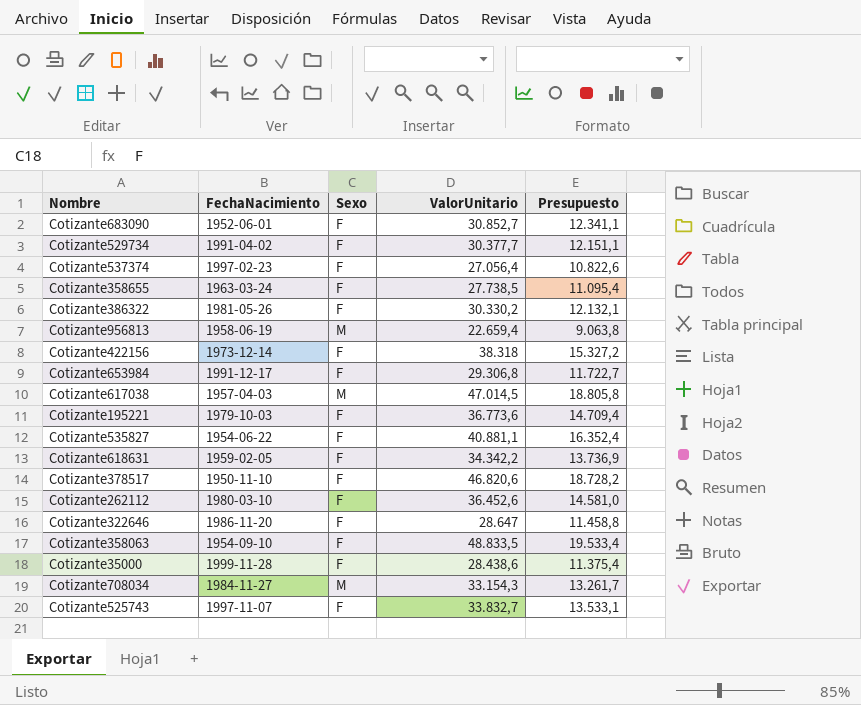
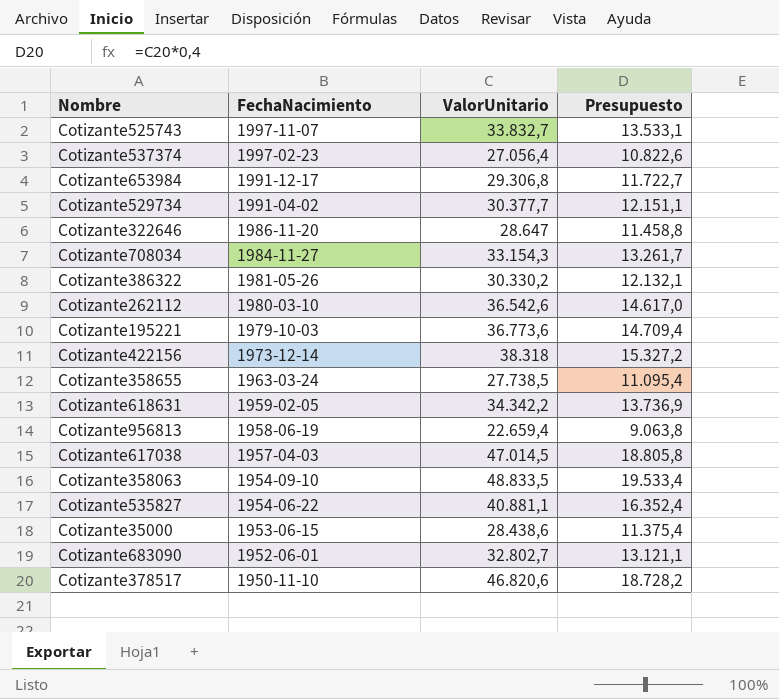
row order: none -> FechaNacimiento descending
column Sexo | position: 3 -> none
Cotizante262112 | ValorUnitario: 36.452,6 -> 36.542,6
Cotizante262112 | Presupuesto: 14.581,0 -> 14.617,0
Cotizante35000 | FechaNacimiento: 1999-11-28 -> 1953-06-15
Cotizante683090 | ValorUnitario: 30.852,7 -> 32.802,7
Cotizante683090 | Presupuesto: 12.341,1 -> 13.121,1

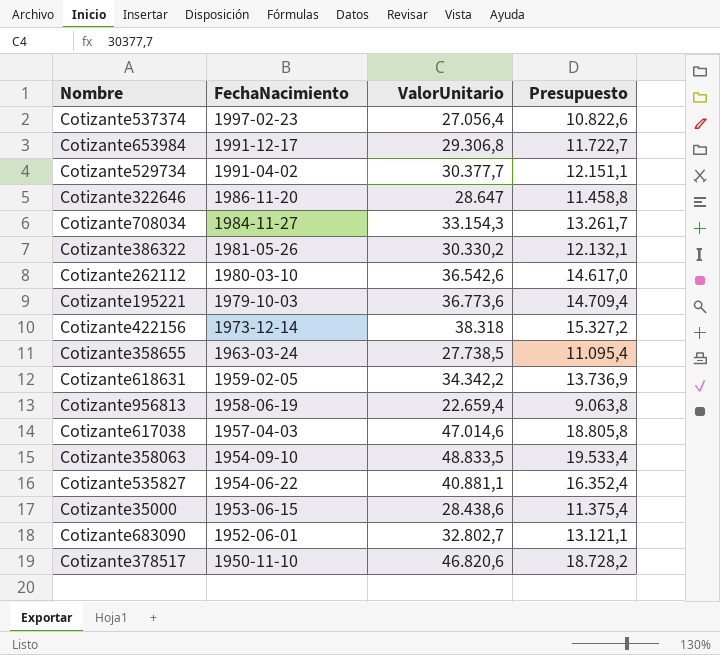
row Cotizante525743: 1997-11-07 | 33.832,7 | 13.533,1 -> none
Cotizante617038 | ValorUnitario: 47.014,5 -> 47.014,6

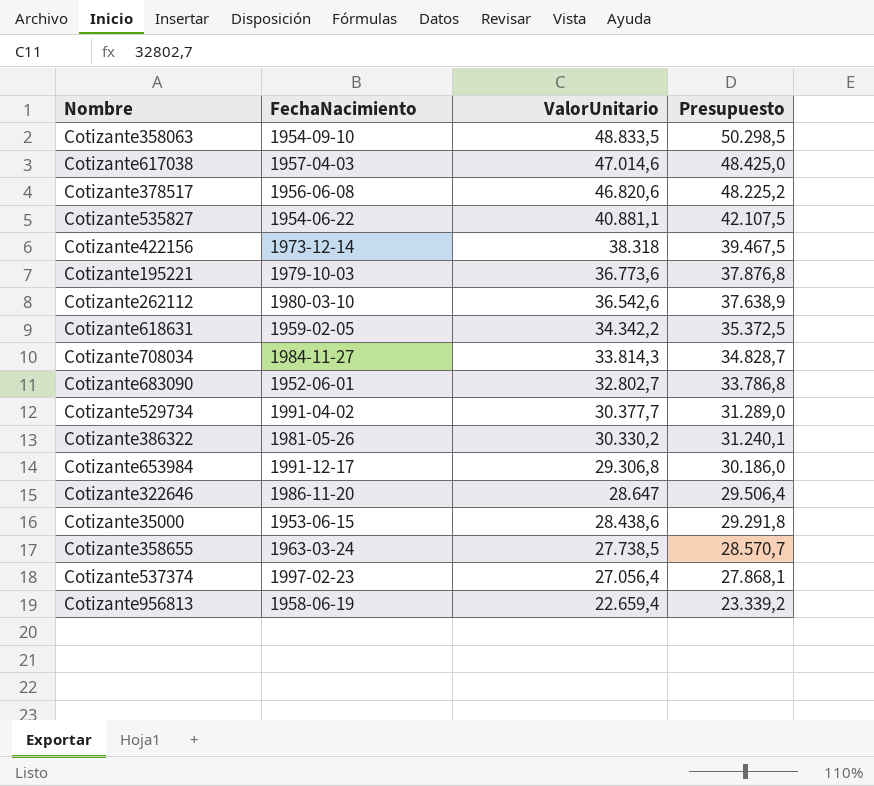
row order: FechaNacimiento descending -> ValorUnitario descending
column Presupuesto | formula: [ValorUnitario] * 0,4 -> [ValorUnitario] * 1,03
Cotizante378517 | FechaNacimiento: 1950-11-10 -> 1956-06-08
Cotizante708034 | ValorUnitario: 33.154,3 -> 33.814,3

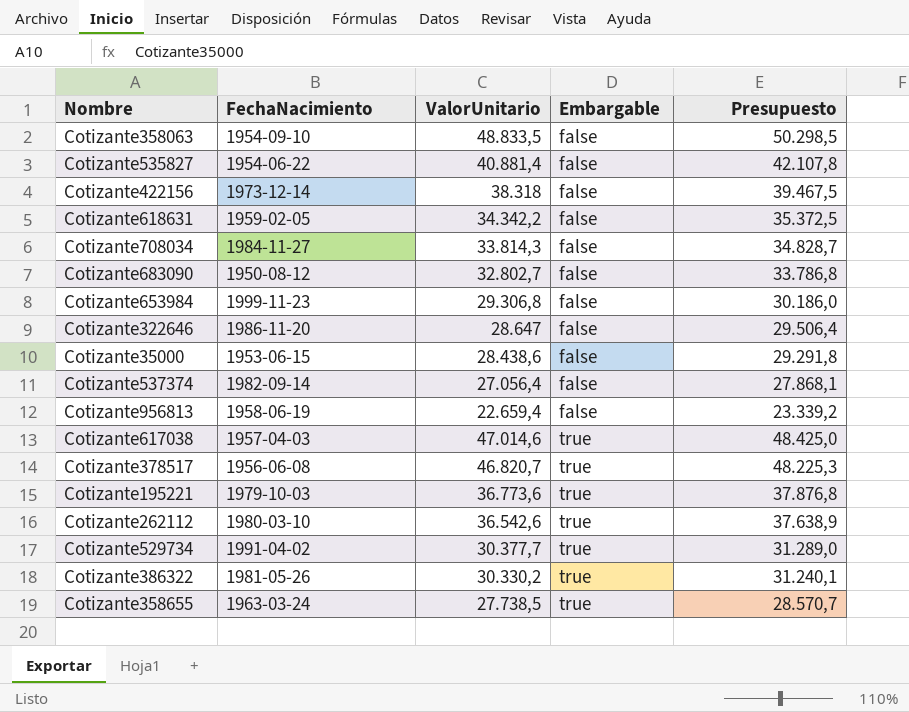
row order: ValorUnitario descending -> Embargable ascending
column Embargable | position: none -> 4
Cotizante535827 | ValorUnitario: 40.881,1 -> 40.881,4
Cotizante535827 | Presupuesto: 42.107,5 -> 42.107,8
Cotizante683090 | FechaNacimiento: 1952-06-01 -> 1950-08-12
Cotizante653984 | FechaNacimiento: 1991-12-17 -> 1999-11-23
Cotizante537374 | FechaNacimiento: 1997-02-23 -> 1982-09-14
Cotizante378517 | ValorUnitario: 46.820,6 -> 46.820,7
Cotizante378517 | Presupuesto: 48.225,2 -> 48.225,3

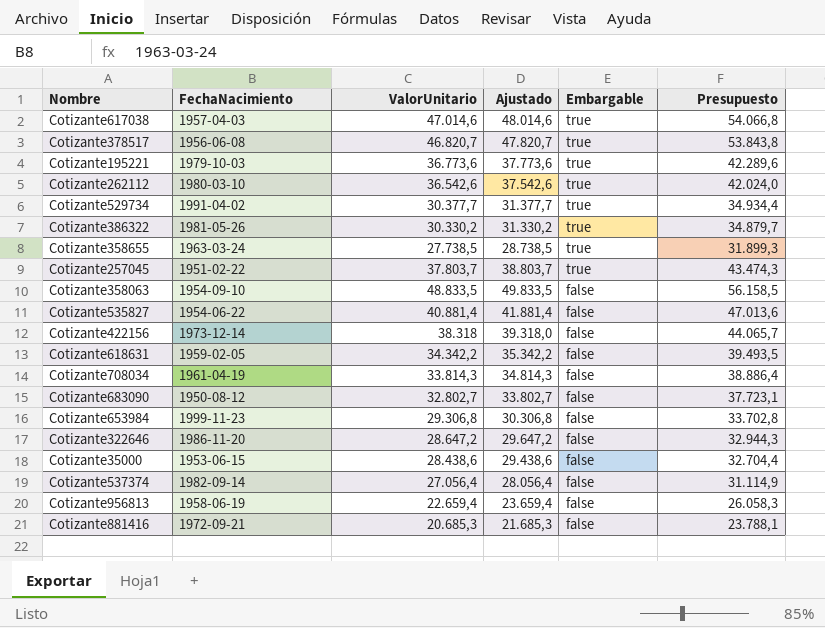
row order: Embargable ascending -> Embargable descending
column Ajustado | formula: none -> [ValorUnitario] + 1000
column Presupuesto | formula: [ValorUnitario] * 1,03 -> [ValorUnitario] * 1,15
row Cotizante257045: none -> 1951-02-22 | 37.803,7 | 38.803,7 | true | 43.474,3
Cotizante708034 | FechaNacimiento: 1984-11-27 -> 1961-04-19
Cotizante322646 | ValorUnitario: 28.647 -> 28.647,2
row Cotizante881416: none -> 1972-09-21 | 20.685,3 | 21.685,3 | false | 23.788,1

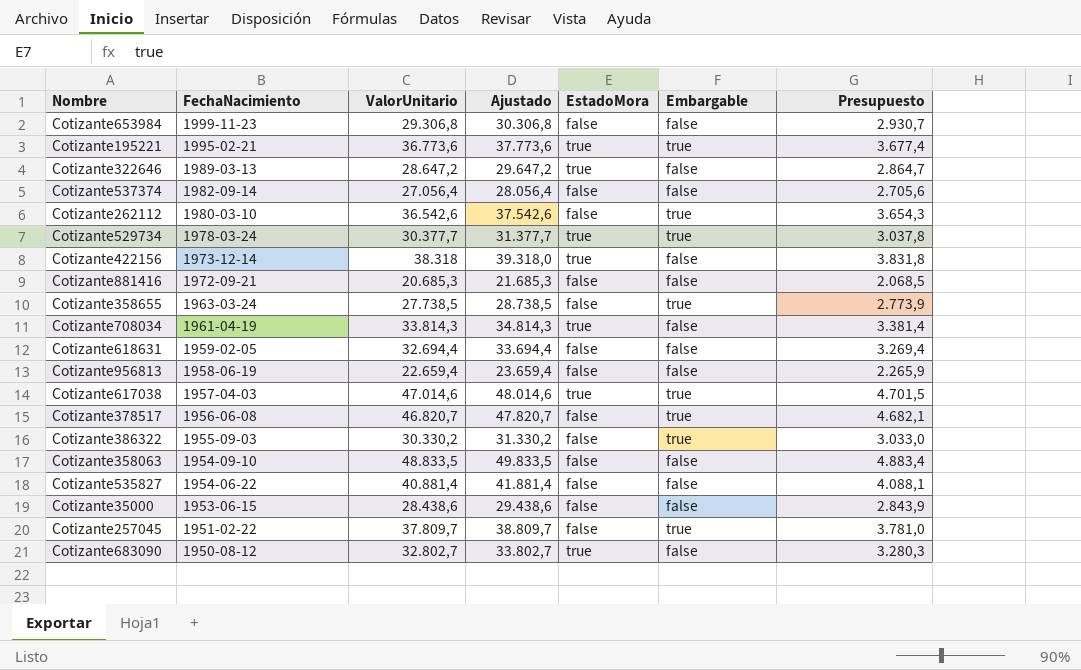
row order: Embargable descending -> FechaNacimiento descending
column EstadoMora | position: none -> 5
column Presupuesto | formula: [ValorUnitario] * 1,15 -> [ValorUnitario] * 0,1
Cotizante195221 | FechaNacimiento: 1979-10-03 -> 1995-02-21
Cotizante322646 | FechaNacimiento: 1986-11-20 -> 1989-03-13
Cotizante529734 | FechaNacimiento: 1991-04-02 -> 1978-03-24
Cotizante618631 | ValorUnitario: 34.342,2 -> 32.694,4
Cotizante618631 | Ajustado: 35.342,2 -> 33.694,4
Cotizante386322 | FechaNacimiento: 1981-05-26 -> 1955-09-03
Cotizante257045 | ValorUnitario: 37.803,7 -> 37.809,7
Cotizante257045 | Ajustado: 38.803,7 -> 38.809,7

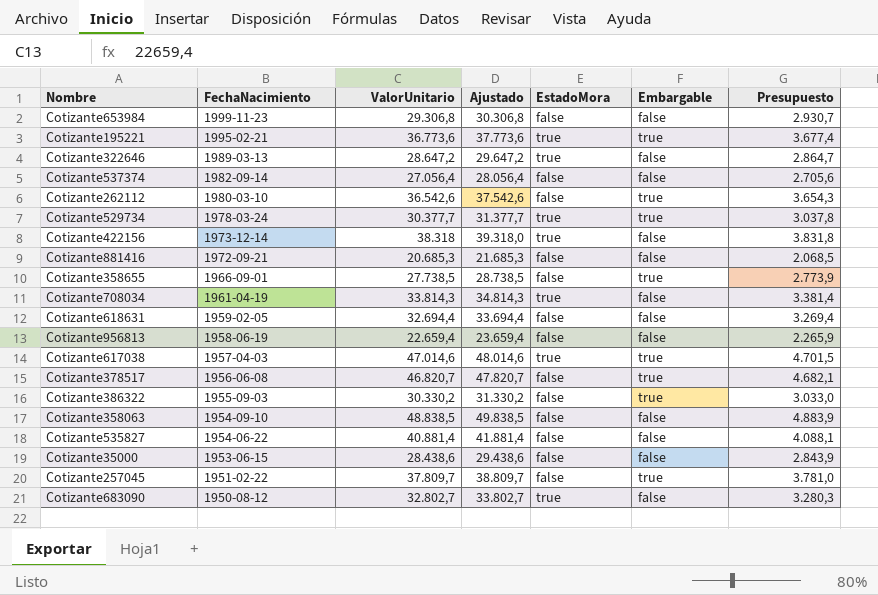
Cotizante358655 | FechaNacimiento: 1963-03-24 -> 1966-09-01
Cotizante358063 | ValorUnitario: 48.833,5 -> 48.838,5
Cotizante358063 | Ajustado: 49.833,5 -> 49.838,5
Cotizante358063 | Presupuesto: 4.883,4 -> 4.883,9

